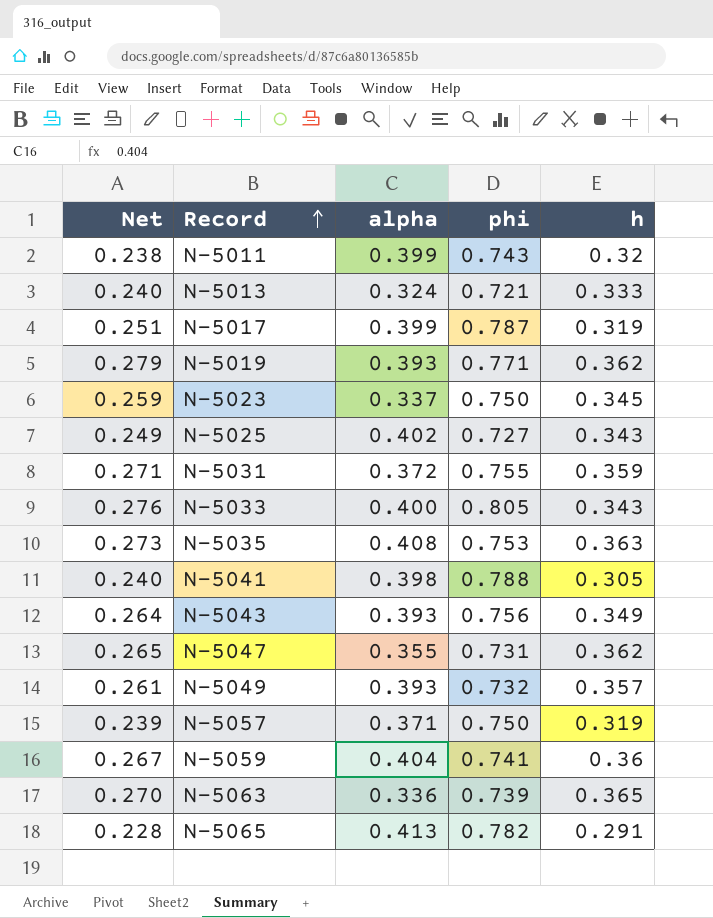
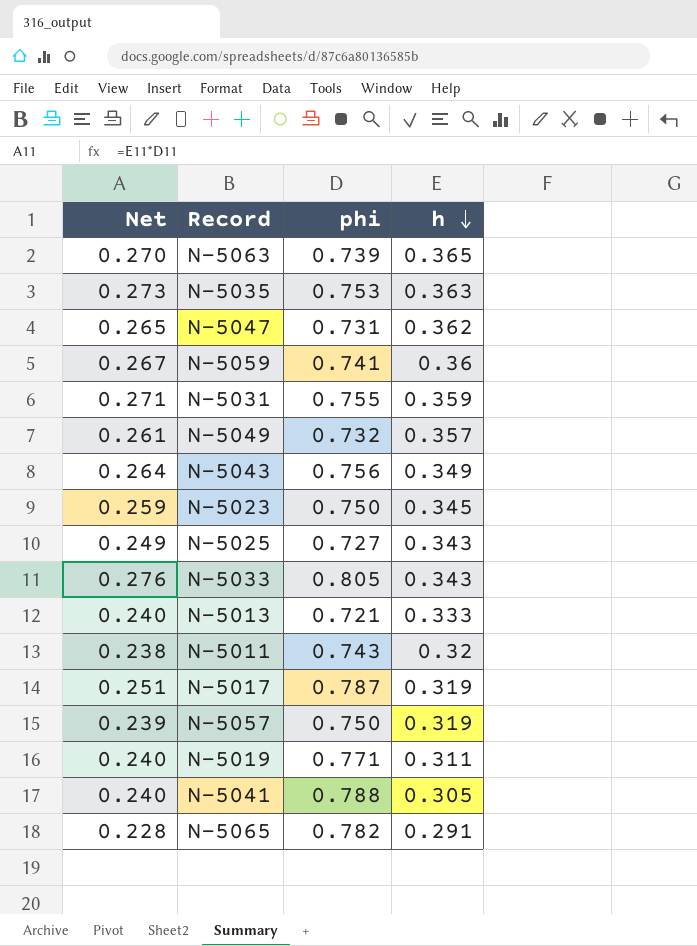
row order: Record ascending -> h descending
column alpha | position: 3 -> none
N-5019 | Net: 0.279 -> 0.240
N-5019 | h: 0.362 -> 0.311

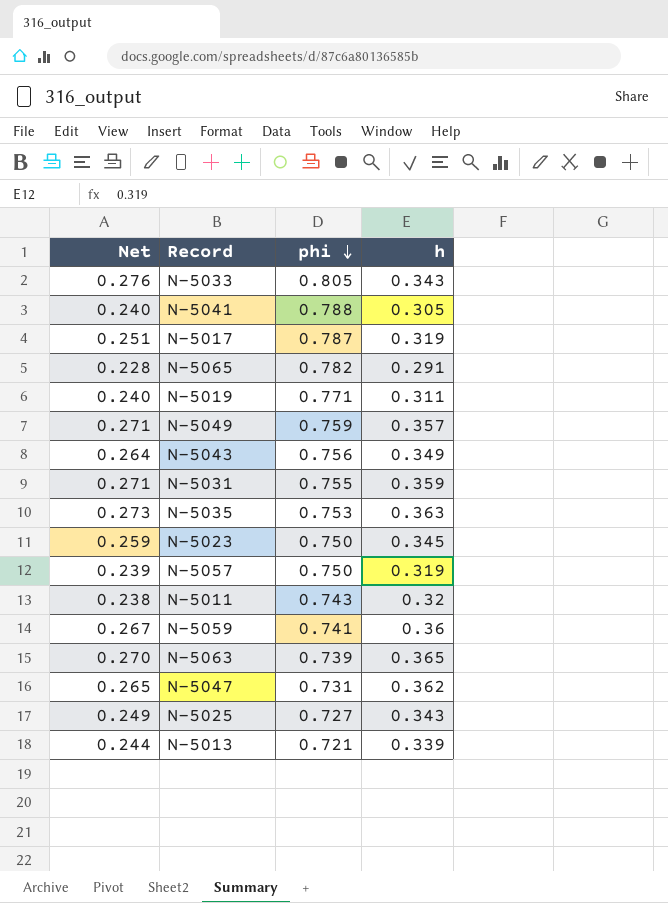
row order: h descending -> phi descending
N-5049 | Net: 0.261 -> 0.271
N-5049 | phi: 0.732 -> 0.759
N-5013 | Net: 0.240 -> 0.244
N-5013 | h: 0.333 -> 0.339

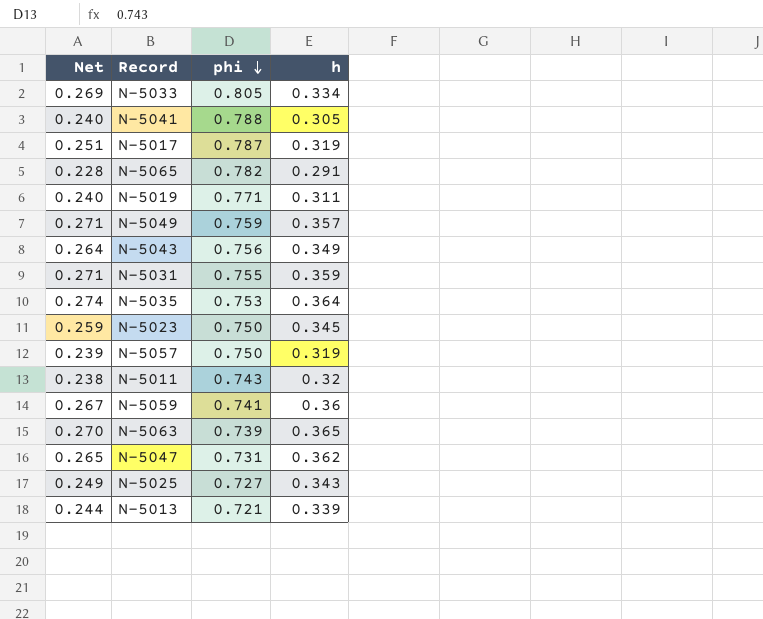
N-5033 | Net: 0.276 -> 0.269
N-5033 | h: 0.343 -> 0.334
N-5035 | Net: 0.273 -> 0.274
N-5035 | h: 0.363 -> 0.364

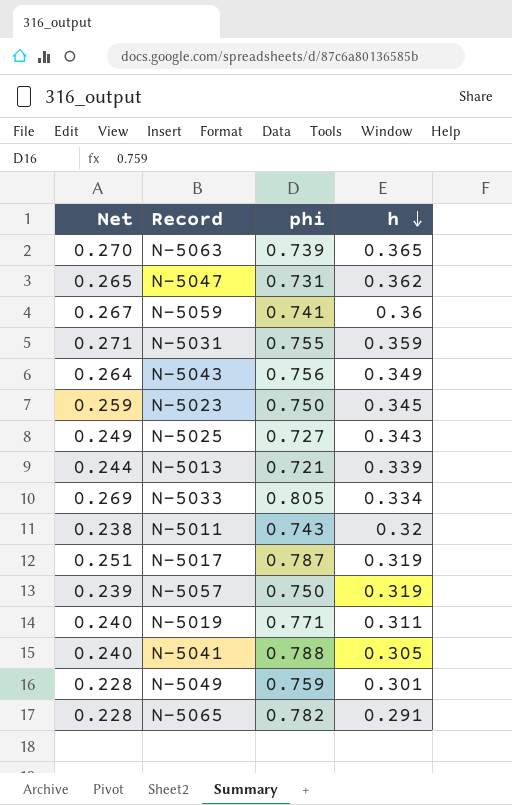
row order: phi descending -> h descending
row N-5035: 0.274 | 0.753 | 0.364 -> none
N-5049 | Net: 0.271 -> 0.228
N-5049 | h: 0.357 -> 0.301

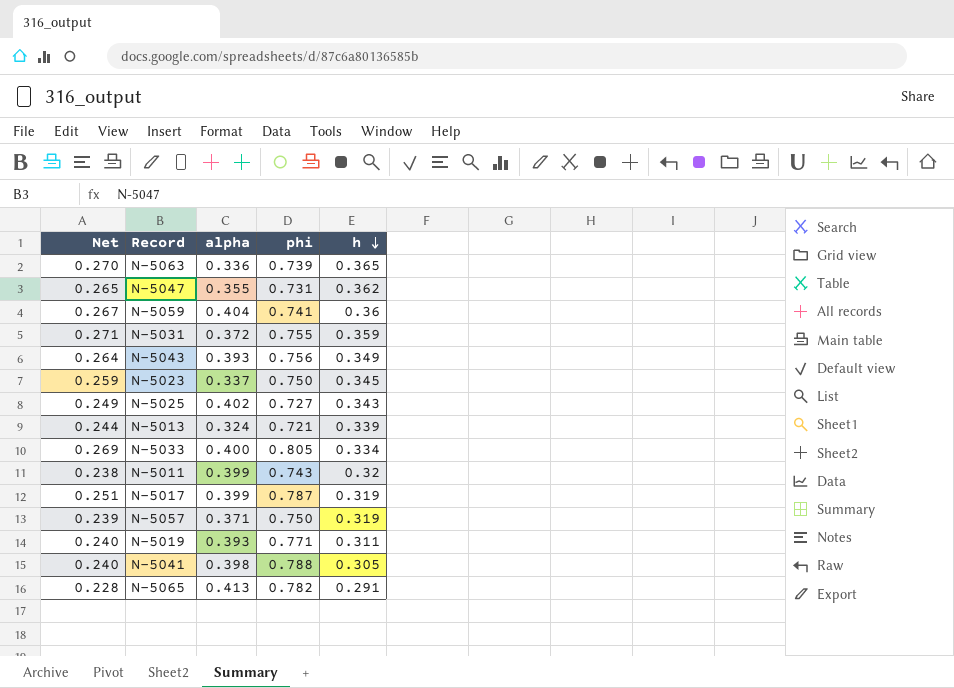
column alpha | position: none -> 3
row N-5049: 0.228 | 0.759 | 0.301 -> none

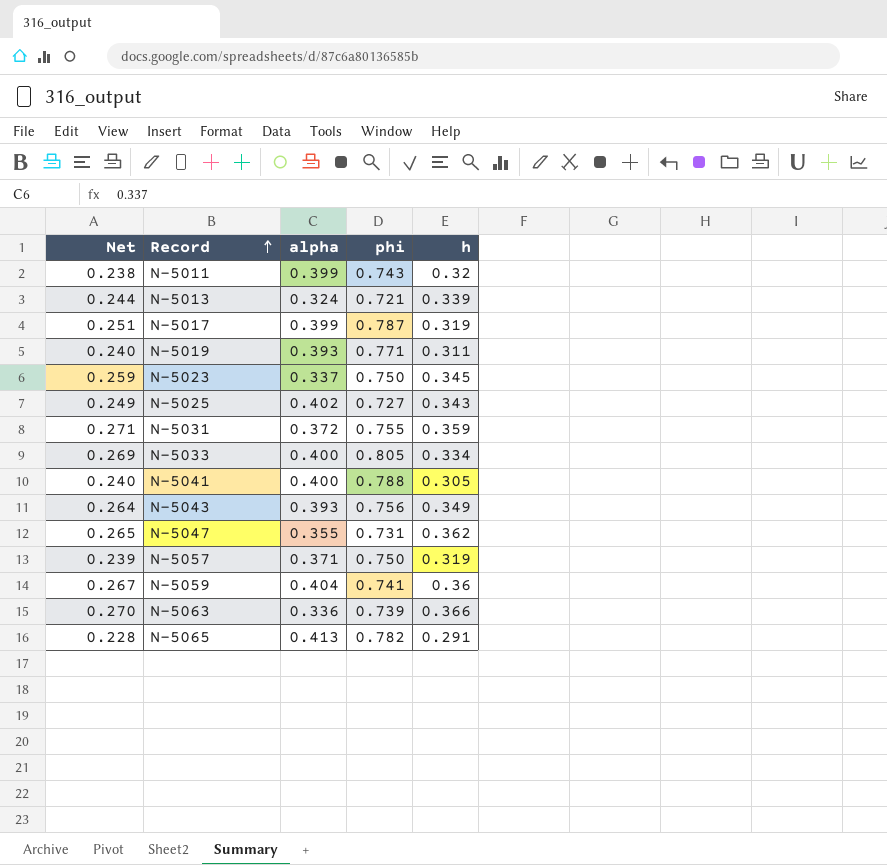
row order: h descending -> Record ascending
N-5041 | alpha: 0.398 -> 0.400
N-5063 | h: 0.365 -> 0.366

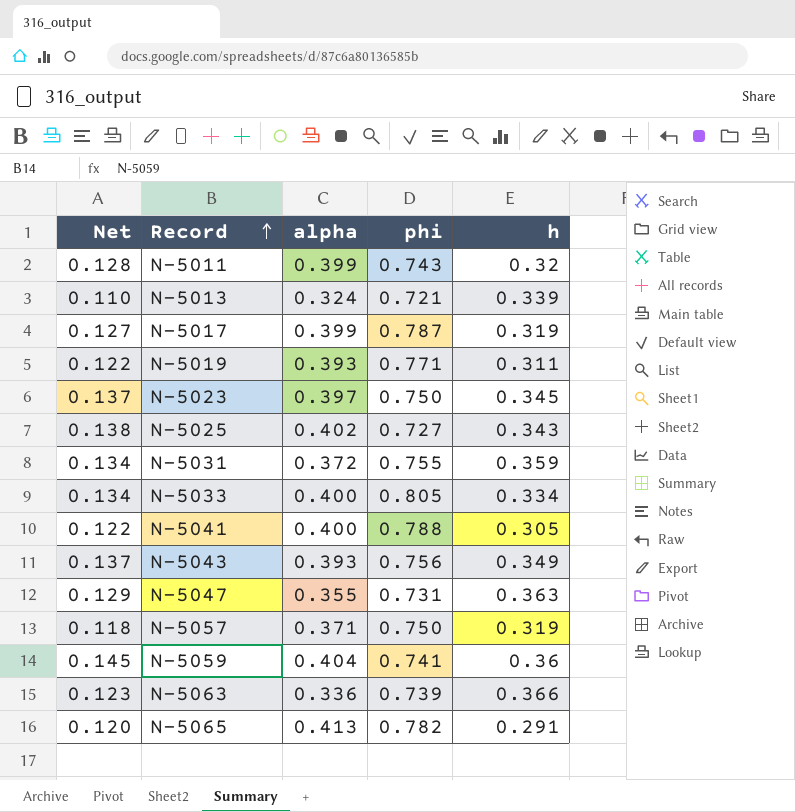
column Net | formula: [phi] * [h] -> [alpha] * [h]
N-5023 | alpha: 0.337 -> 0.397
N-5047 | h: 0.362 -> 0.363

